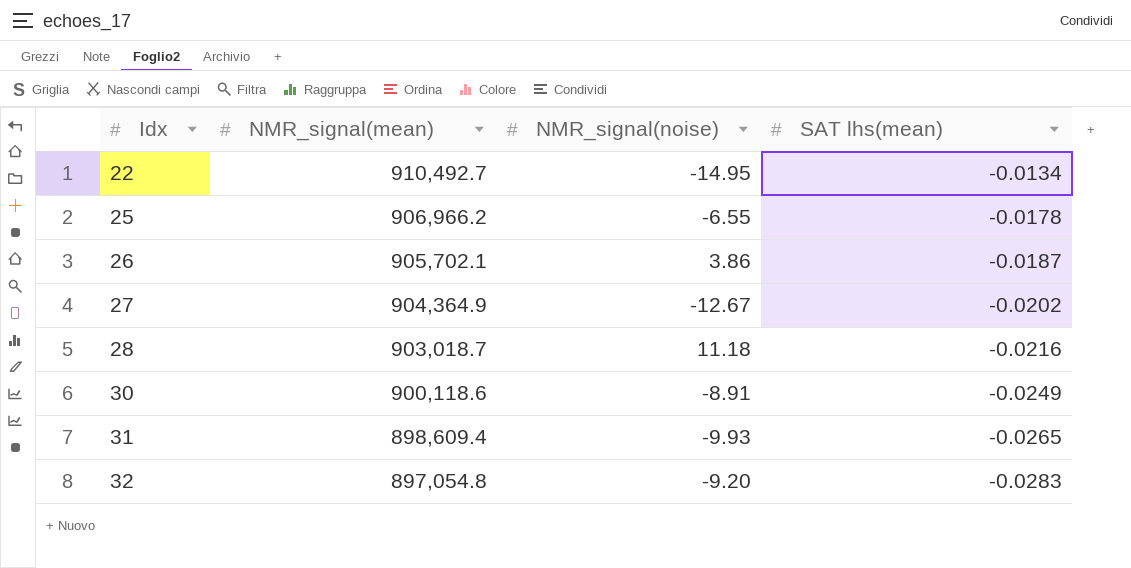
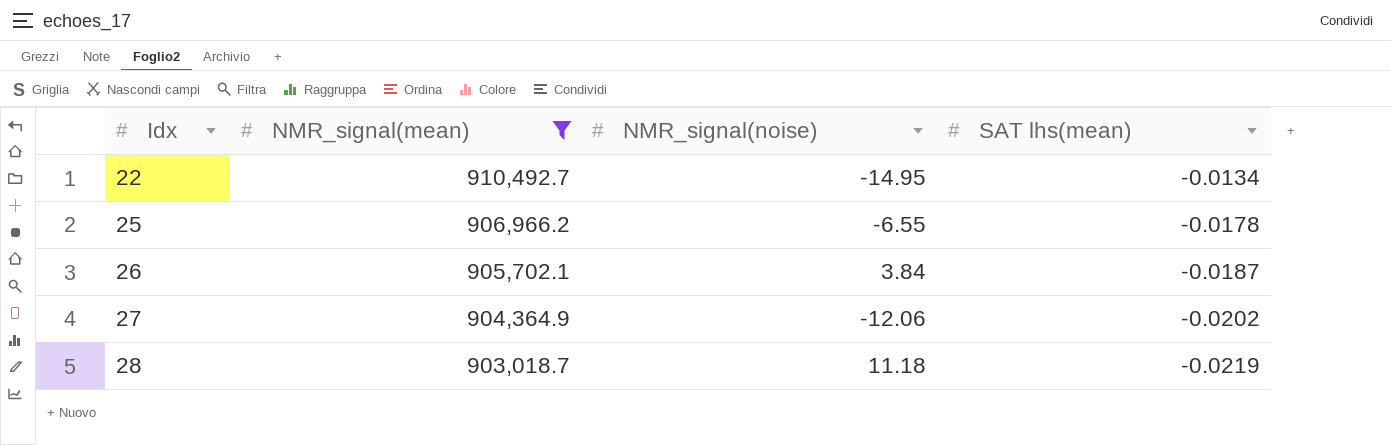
filter: none -> NMR_signal(mean) >= 903,018.7
26 | NMR_signal(noise): 3.86 -> 3.84
27 | NMR_signal(noise): -12.67 -> -12.06
28 | SAT lhs(mean): -0.0216 -> -0.0219

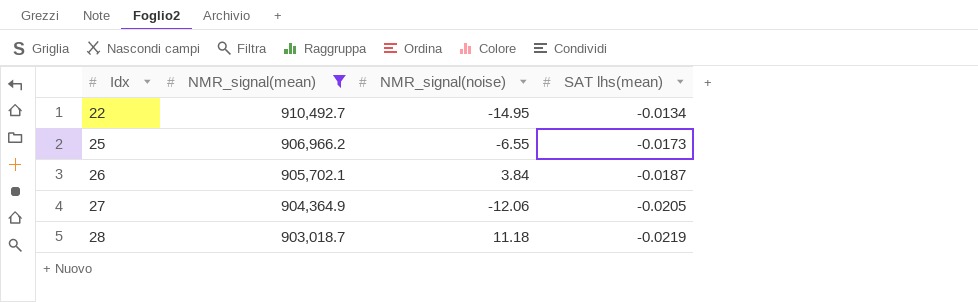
25 | SAT lhs(mean): -0.0178 -> -0.0173
27 | SAT lhs(mean): -0.0202 -> -0.0205

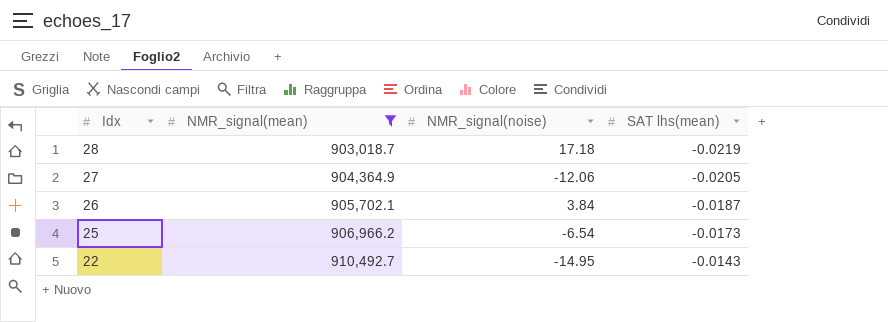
row order: Idx ascending -> Idx descending
28 | NMR_signal(noise): 11.18 -> 17.18
25 | NMR_signal(noise): -6.55 -> -6.54
22 | SAT lhs(mean): -0.0134 -> -0.0143

